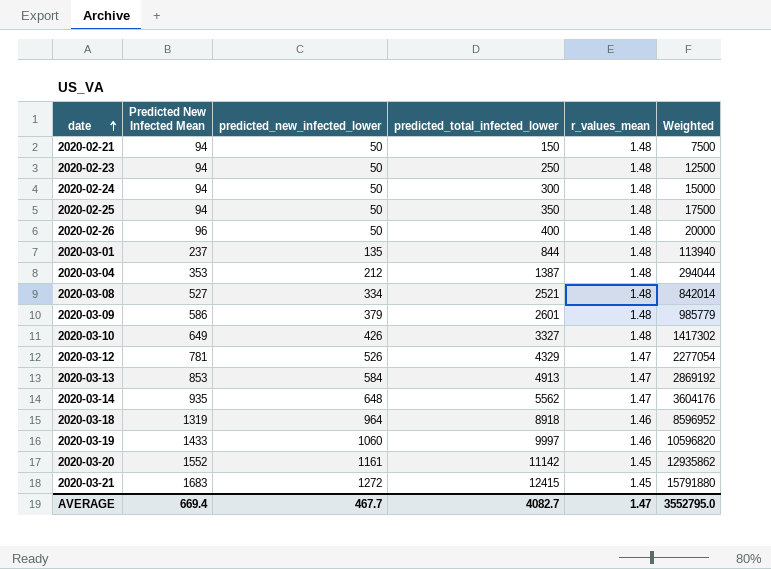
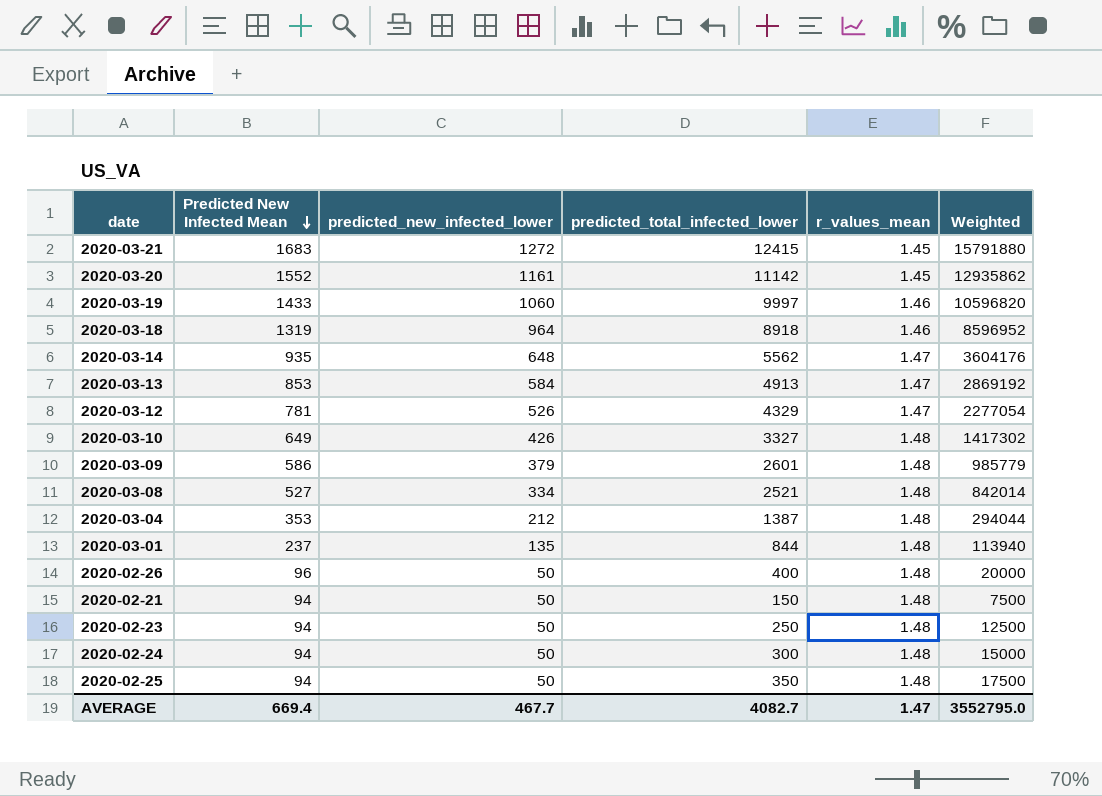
row order: date ascending -> Predicted New Infected Mean descending

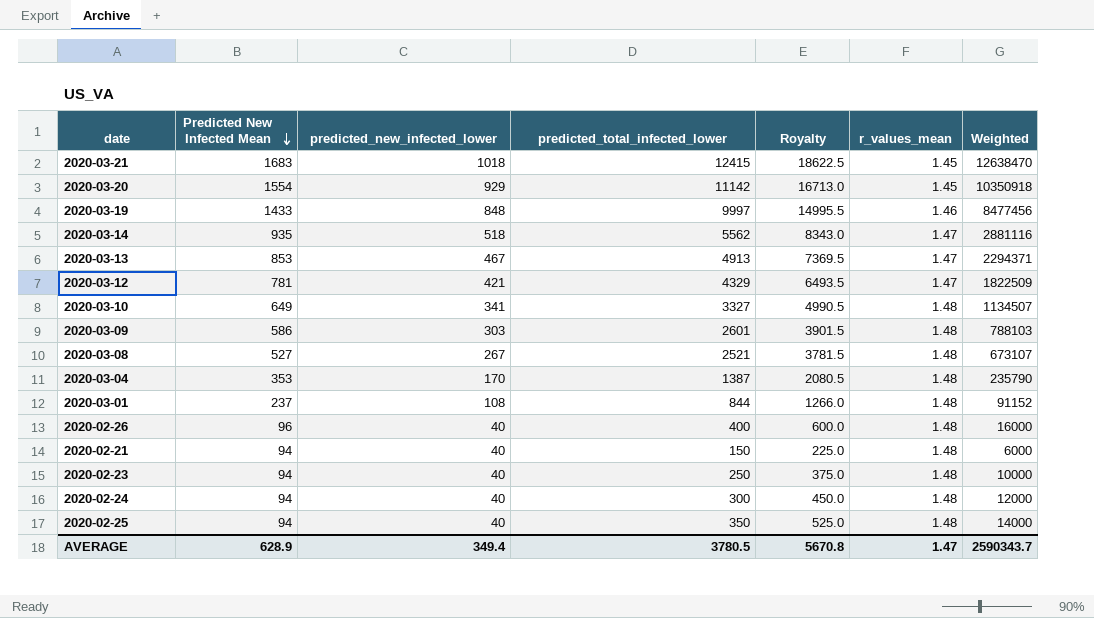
column Royalty | formula: none -> [predicted_total_infected_lower] * 1.5
row 2020-03-18: 1319 | 964 | 8918 | 1.46 | 8596952 -> none
2020-03-21 | predicted_new_infected_lower: 1272 -> 1018
2020-03-21 | Weighted: 15791880 -> 12638470
2020-03-20 | Predicted New Infected Mean: 1552 -> 1554
2020-03-20 | predicted_new_infected_lower: 1161 -> 929
2020-03-20 | Weighted: 12935862 -> 10350918
2020-03-19 | predicted_new_infected_lower: 1060 -> 848
2020-03-19 | Weighted: 10596820 -> 8477456
2020-03-14 | predicted_new_infected_lower: 648 -> 518
2020-03-14 | Weighted: 3604176 -> 2881116
2020-03-13 | predicted_new_infected_lower: 584 -> 467
2020-03-13 | Weighted: 2869192 -> 2294371
2020-03-12 | predicted_new_infected_lower: 526 -> 421
2020-03-12 | Weighted: 2277054 -> 1822509
2020-03-10 | predicted_new_infected_lower: 426 -> 341
2020-03-10 | Weighted: 1417302 -> 1134507
2020-03-09 | predicted_new_infected_lower: 379 -> 303
2020-03-09 | Weighted: 985779 -> 788103
2020-03-08 | predicted_new_infected_lower: 334 -> 267
2020-03-08 | Weighted: 842014 -> 673107
2020-03-04 | predicted_new_infected_lower: 212 -> 170
2020-03-04 | Weighted: 294044 -> 235790
2020-03-01 | predicted_new_infected_lower: 135 -> 108
2020-03-01 | Weighted: 113940 -> 91152
2020-02-26 | predicted_new_infected_lower: 50 -> 40
2020-02-26 | Weighted: 20000 -> 16000
2020-02-21 | predicted_new_infected_lower: 50 -> 40
2020-02-21 | Weighted: 7500 -> 6000
2020-02-23 | predicted_new_infected_lower: 50 -> 40
2020-02-23 | Weighted: 12500 -> 10000
2020-02-24 | predicted_new_infected_lower: 50 -> 40
2020-02-24 | Weighted: 15000 -> 12000
2020-02-25 | predicted_new_infected_lower: 50 -> 40
2020-02-25 | Weighted: 17500 -> 14000
AVERAGE | Predicted New Infected Mean: 669.4 -> 628.9
AVERAGE | predicted_new_infected_lower: 467.7 -> 349.4
AVERAGE | predicted_total_infected_lower: 4082.7 -> 3780.5
AVERAGE | Weighted: 3552795.0 -> 2590343.7

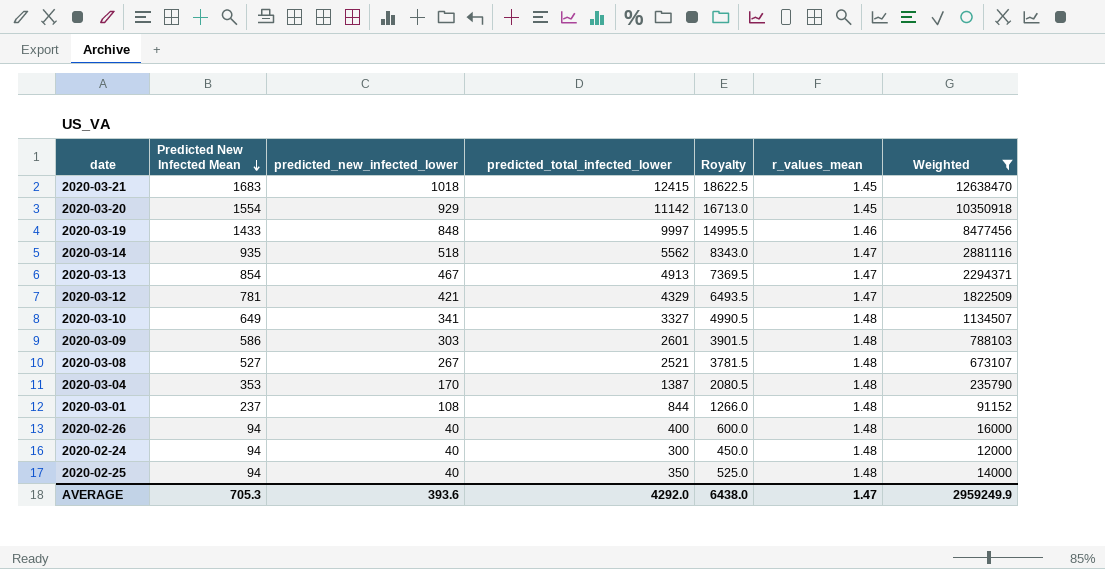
filter: none -> Weighted >= 12000
2020-03-13 | Predicted New Infected Mean: 853 -> 854
2020-02-26 | Predicted New Infected Mean: 96 -> 94
AVERAGE | Predicted New Infected Mean: 628.9 -> 705.3
AVERAGE | predicted_new_infected_lower: 349.4 -> 393.6
AVERAGE | predicted_total_infected_lower: 3780.5 -> 4292.0
AVERAGE | Royalty: 5670.8 -> 6438.0
AVERAGE | Weighted: 2590343.7 -> 2959249.9

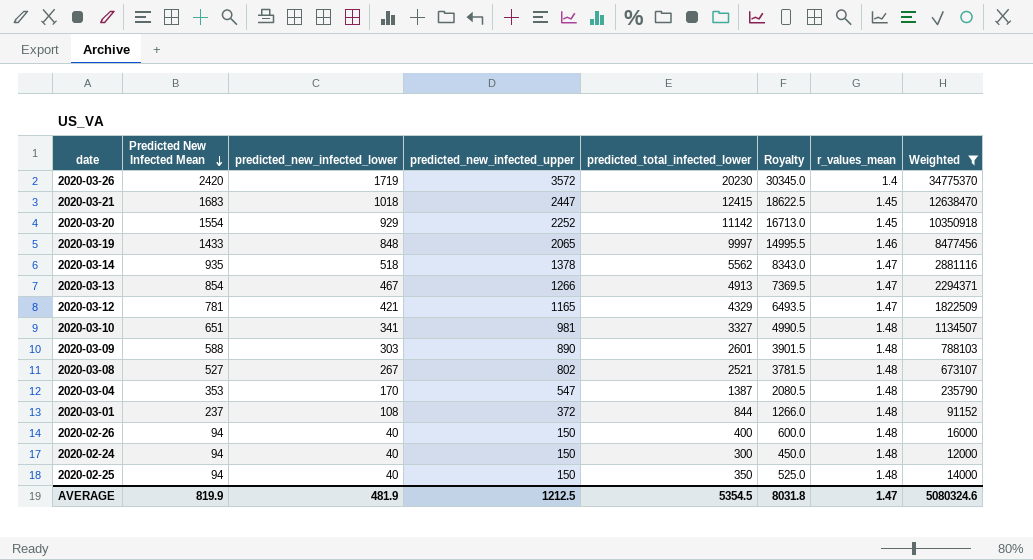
column predicted_new_infected_upper | position: none -> 4
row 2020-03-26: none -> 2420 | 1719 | 3572 | 20230 | 30345.0 | 1.4 | 34775370
2020-03-10 | Predicted New Infected Mean: 649 -> 651
2020-03-09 | Predicted New Infected Mean: 586 -> 588
AVERAGE | Predicted New Infected Mean: 705.3 -> 819.9
AVERAGE | predicted_new_infected_lower: 393.6 -> 481.9
AVERAGE | predicted_total_infected_lower: 4292.0 -> 5354.5
AVERAGE | Royalty: 6438.0 -> 8031.8
AVERAGE | Weighted: 2959249.9 -> 5080324.6

